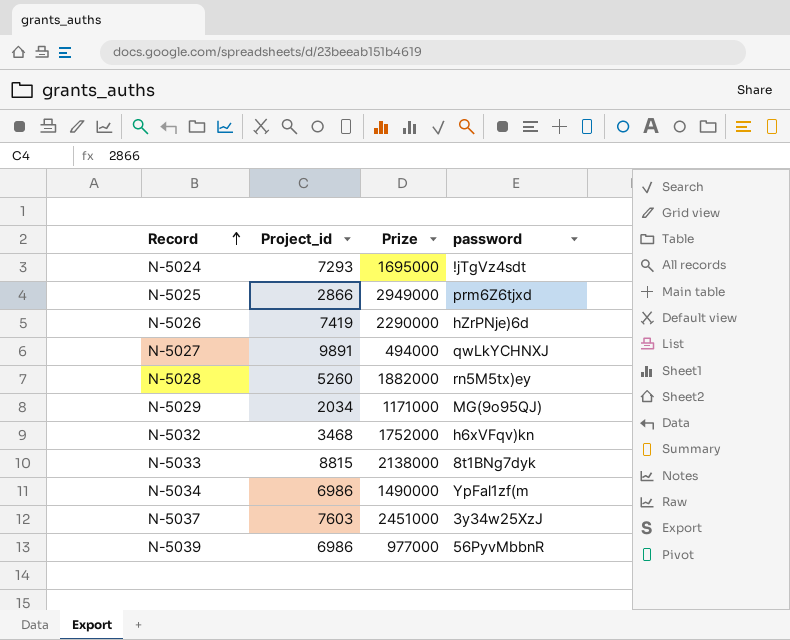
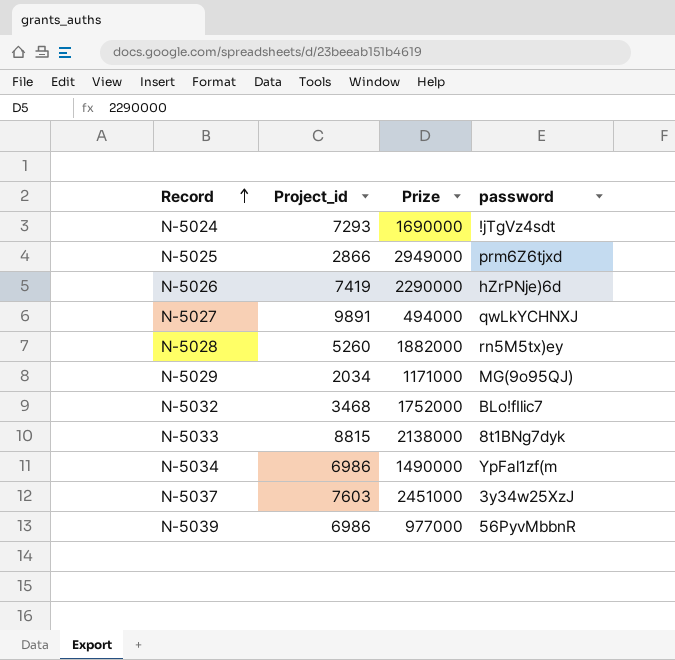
N-5024 | Prize: 1695000 -> 1690000
N-5032 | password: h6xVFqv)kn -> BLo!fIlic7

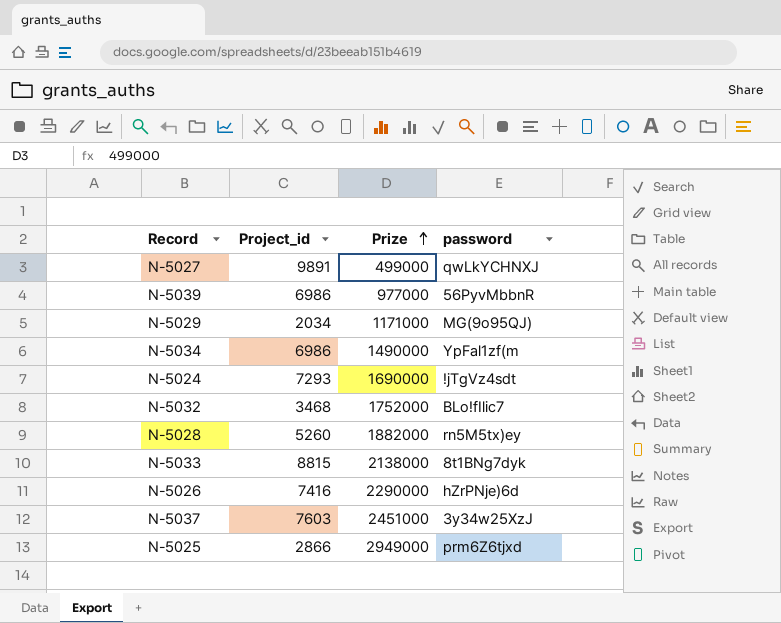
row order: Record ascending -> Prize ascending
N-5027 | Prize: 494000 -> 499000
N-5026 | Project_id: 7419 -> 7416

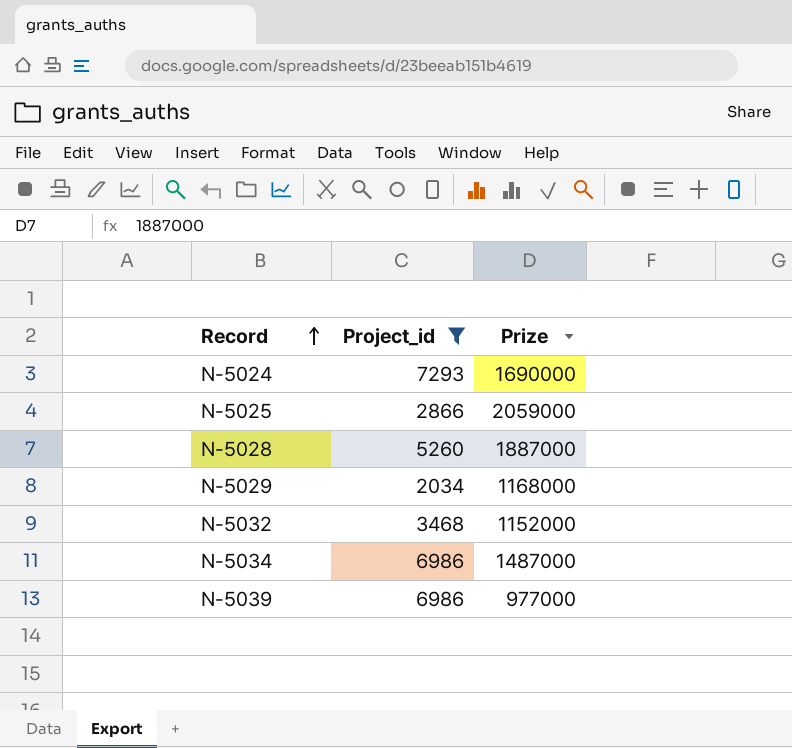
filter: none -> Project_id <= 7293
row order: Prize ascending -> Record ascending
column password | position: 4 -> none
N-5025 | Prize: 2949000 -> 2059000
N-5028 | Prize: 1882000 -> 1887000
N-5029 | Prize: 1171000 -> 1168000
N-5032 | Prize: 1752000 -> 1152000
N-5034 | Prize: 1490000 -> 1487000

